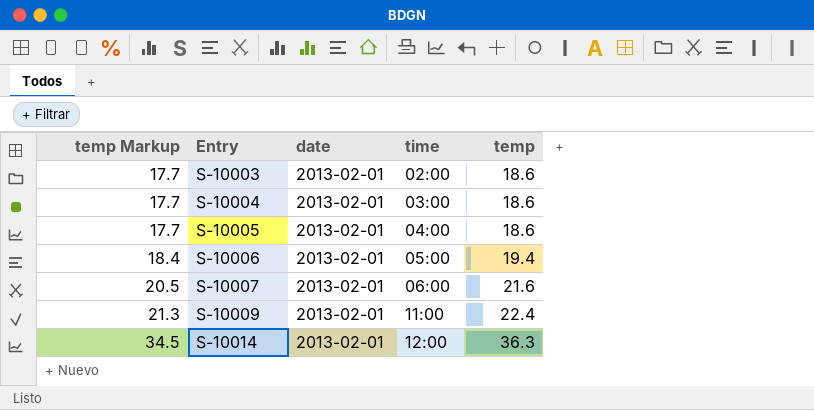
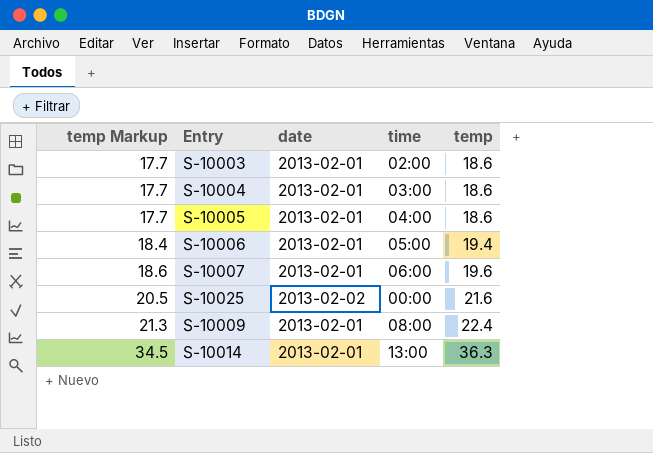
S-10007 | temp Markup: 20.5 -> 18.6
S-10007 | temp: 21.6 -> 19.6
row S-10025: none -> 20.5 | 2013-02-02 | 00:00 | 21.6
S-10009 | time: 11:00 -> 08:00
S-10014 | time: 12:00 -> 13:00

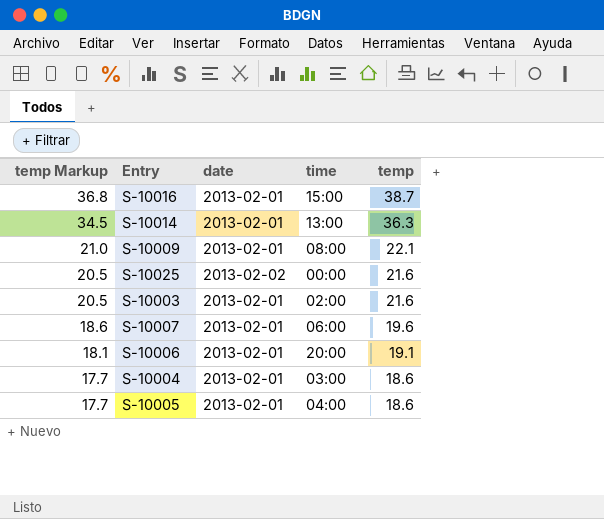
row order: temp Markup ascending -> temp Markup descending
row S-10016: none -> 36.8 | 2013-02-01 | 15:00 | 38.7
S-10009 | temp Markup: 21.3 -> 21.0
S-10009 | temp: 22.4 -> 22.1
S-10003 | temp Markup: 17.7 -> 20.5
S-10003 | temp: 18.6 -> 21.6
S-10006 | temp Markup: 18.4 -> 18.1
S-10006 | time: 05:00 -> 20:00
S-10006 | temp: 19.4 -> 19.1

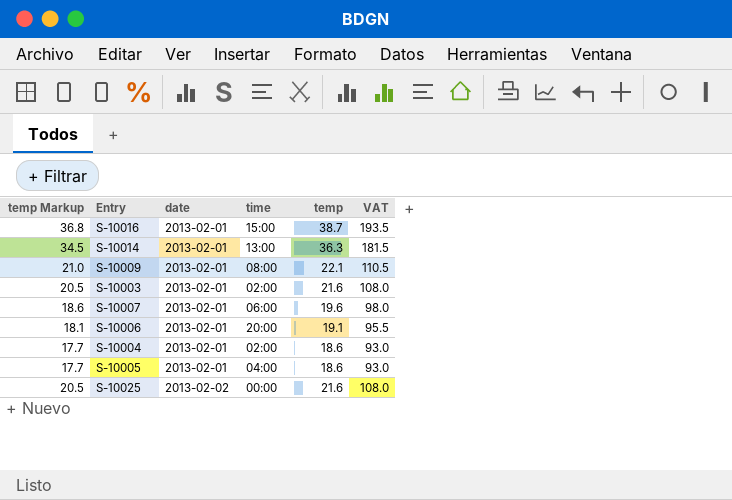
row order: temp Markup descending -> date ascending
column VAT | formula: none -> [temp] * 5
S-10004 | time: 03:00 -> 02:00

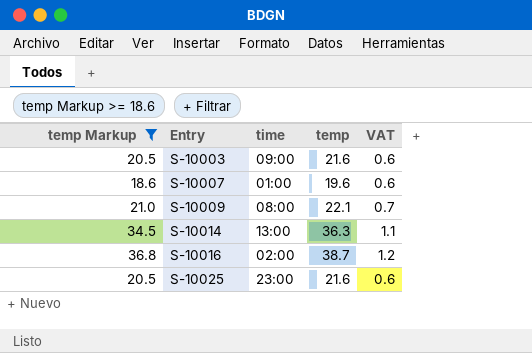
filter: none -> temp Markup >= 18.6
row order: date ascending -> Entry ascending
column date | position: 3 -> none
column VAT | formula: [temp] * 5 -> [temp] * 0.03
S-10003 | time: 02:00 -> 09:00
S-10007 | time: 06:00 -> 01:00
S-10016 | time: 15:00 -> 02:00
S-10025 | time: 00:00 -> 23:00

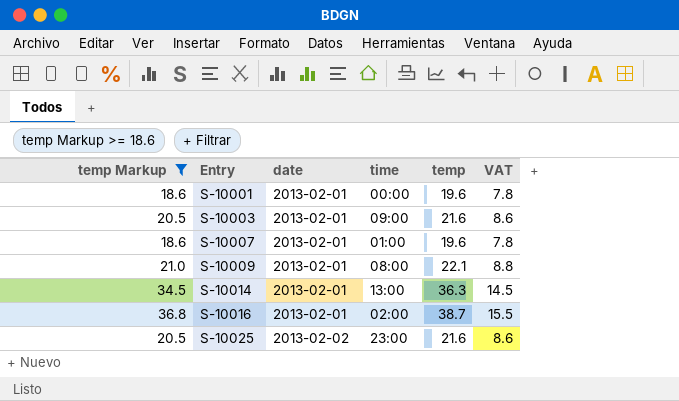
column date | position: none -> 3
column VAT | formula: [temp] * 0.03 -> [temp] * 0.4
row S-10001: none -> 18.6 | 2013-02-01 | 00:00 | 19.6 | 7.8

